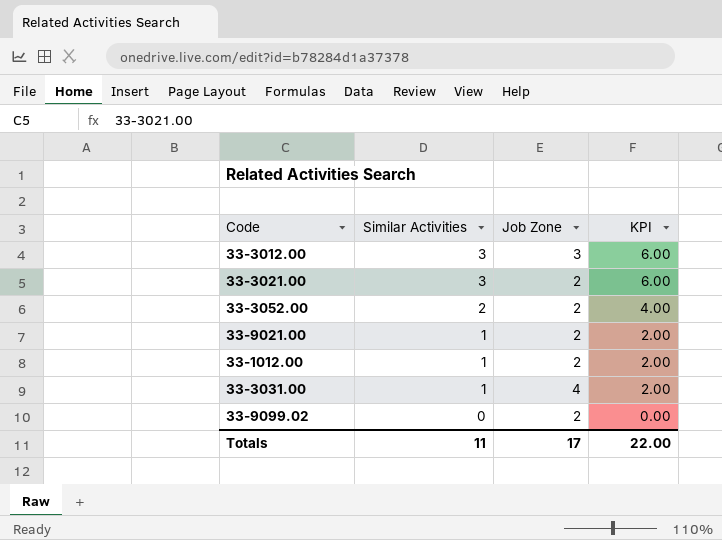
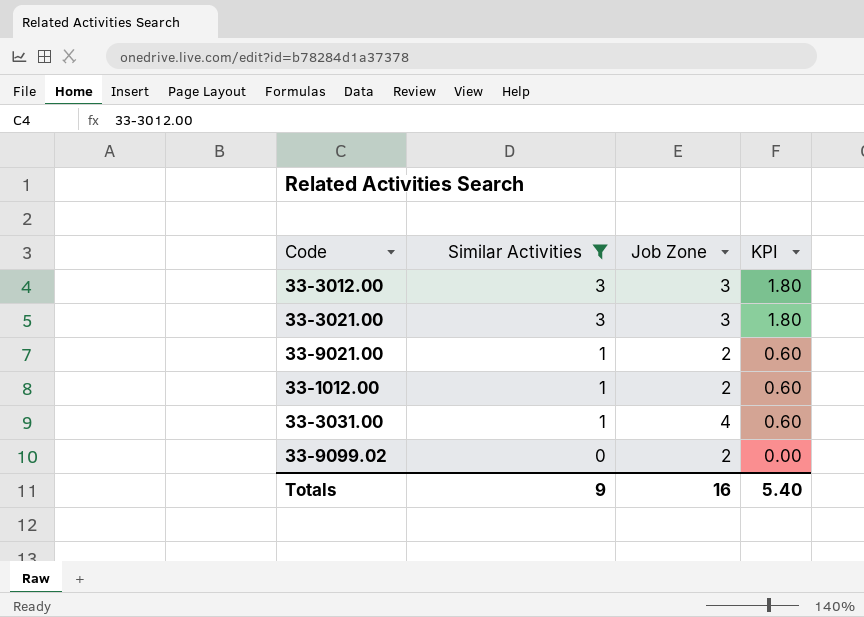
filter: none -> Similar Activities != 2
column KPI | formula: [Similar Activities] * 2 -> [Similar Activities] * 0.6
33-3021.00 | Job Zone: 2 -> 3
Totals | Similar Activities: 11 -> 9
Totals | Job Zone: 17 -> 16
Totals | KPI: 22.00 -> 5.40

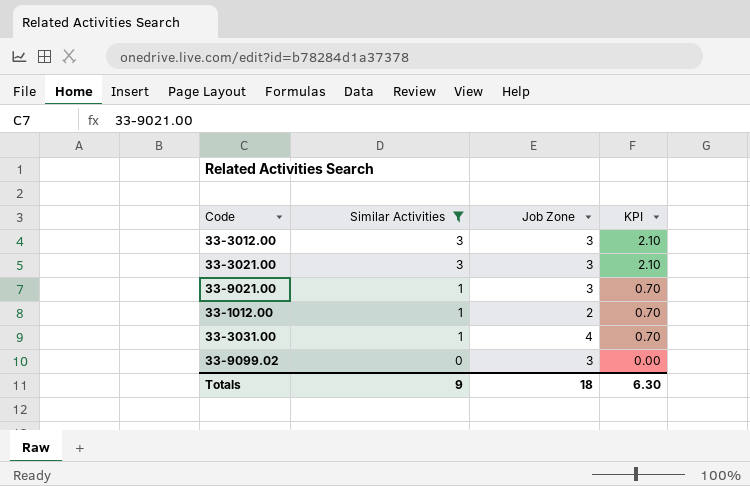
column KPI | formula: [Similar Activities] * 0.6 -> [Similar Activities] * 0.7
33-9021.00 | Job Zone: 2 -> 3
33-9099.02 | Job Zone: 2 -> 3
Totals | Job Zone: 16 -> 18
Totals | KPI: 5.40 -> 6.30

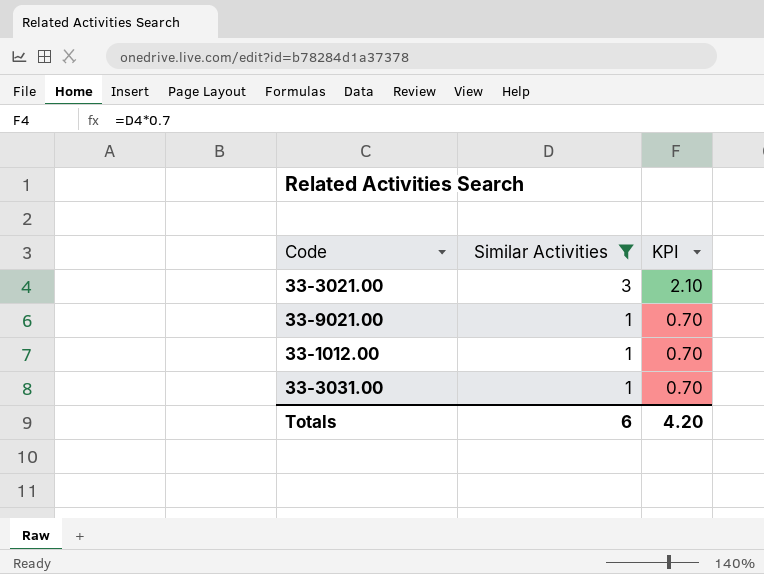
column Job Zone | position: 3 -> none
row 33-3012.00: 3 | 3 | 2.10 -> none
row 33-9099.02: 0 | 3 | 0.00 -> none
Totals | Similar Activities: 9 -> 6
Totals | KPI: 6.30 -> 4.20

